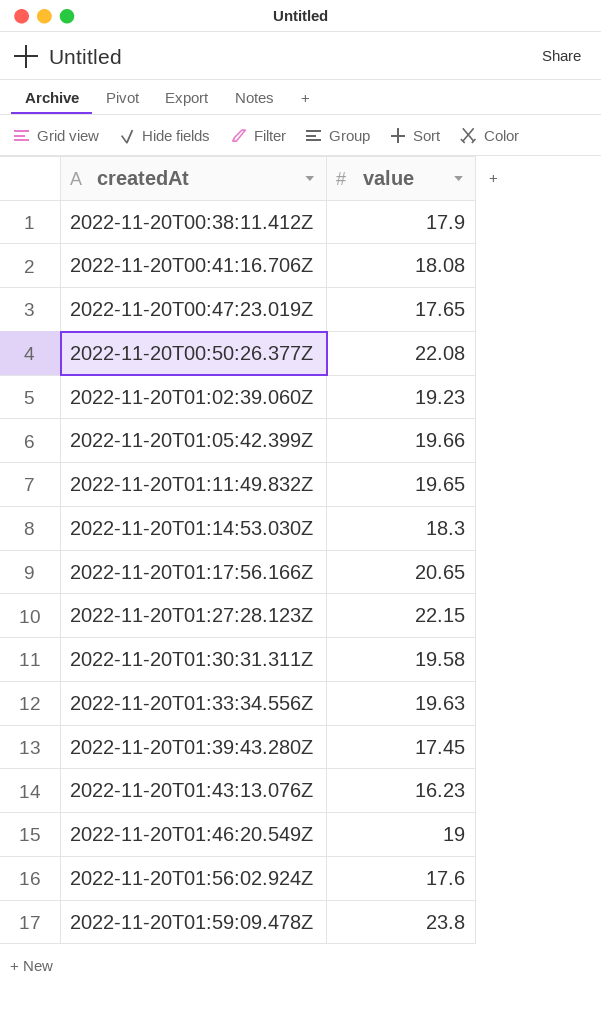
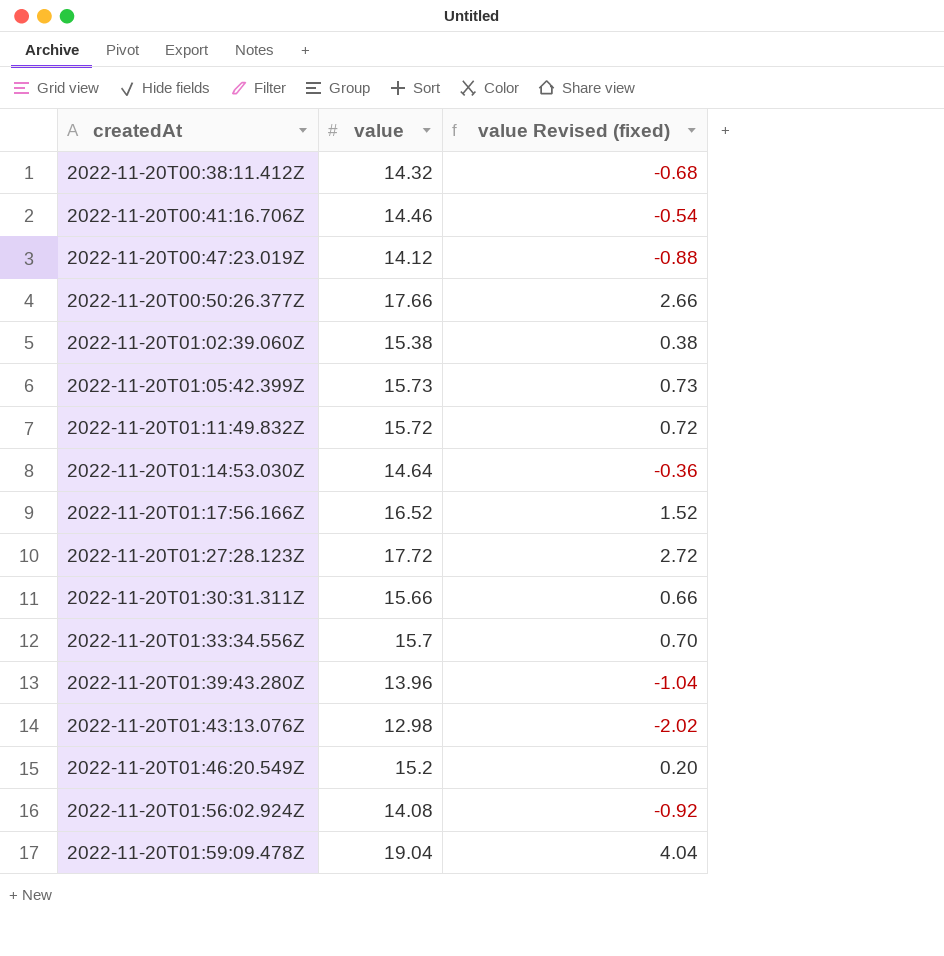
column value Revised (fixed) | formula: none -> [value] - 15
2022-11-20T00:38:11.412Z | value: 17.9 -> 14.32
2022-11-20T00:41:16.706Z | value: 18.08 -> 14.46
2022-11-20T00:47:23.019Z | value: 17.65 -> 14.12
2022-11-20T00:50:26.377Z | value: 22.08 -> 17.66
2022-11-20T01:02:39.060Z | value: 19.23 -> 15.38
2022-11-20T01:05:42.399Z | value: 19.66 -> 15.73
2022-11-20T01:11:49.832Z | value: 19.65 -> 15.72
2022-11-20T01:14:53.030Z | value: 18.3 -> 14.64
2022-11-20T01:17:56.166Z | value: 20.65 -> 16.52
2022-11-20T01:27:28.123Z | value: 22.15 -> 17.72
2022-11-20T01:30:31.311Z | value: 19.58 -> 15.66
2022-11-20T01:33:34.556Z | value: 19.63 -> 15.7
2022-11-20T01:39:43.280Z | value: 17.45 -> 13.96
2022-11-20T01:43:13.076Z | value: 16.23 -> 12.98
2022-11-20T01:46:20.549Z | value: 19 -> 15.2
2022-11-20T01:56:02.924Z | value: 17.6 -> 14.08
2022-11-20T01:59:09.478Z | value: 23.8 -> 19.04

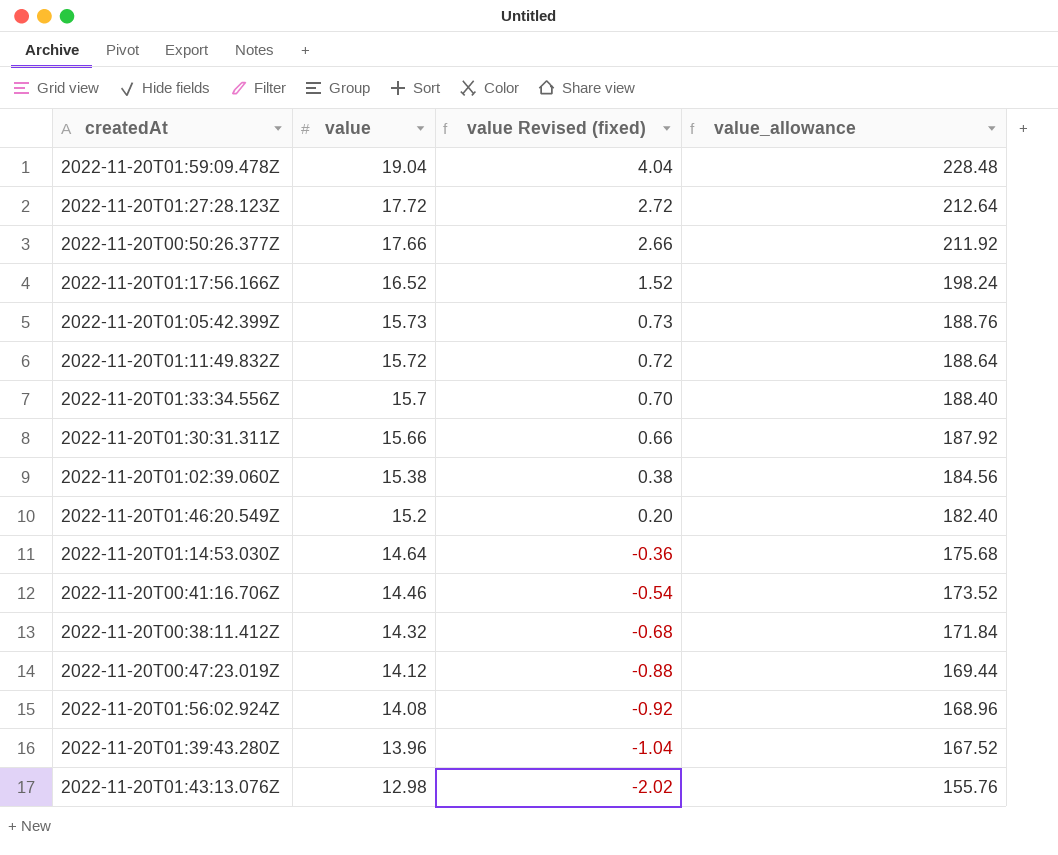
row order: createdAt ascending -> value descending
column value_allowance | formula: none -> [value] * 12

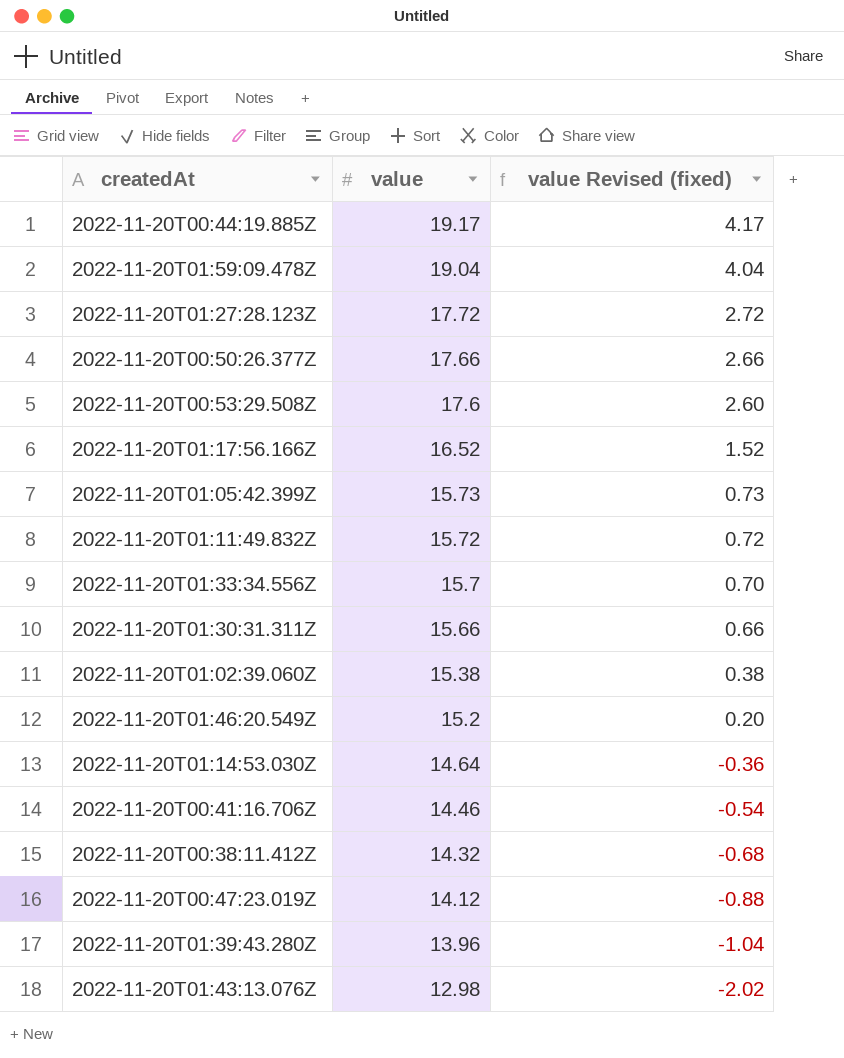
column value_allowance | formula: [value] * 12 -> none
row 2022-11-20T01:56:02.924Z: 14.08 | -0.92 | 168.96 -> none
row 2022-11-20T00:44:19.885Z: none -> 19.17 | 4.17
row 2022-11-20T00:53:29.508Z: none -> 17.6 | 2.60

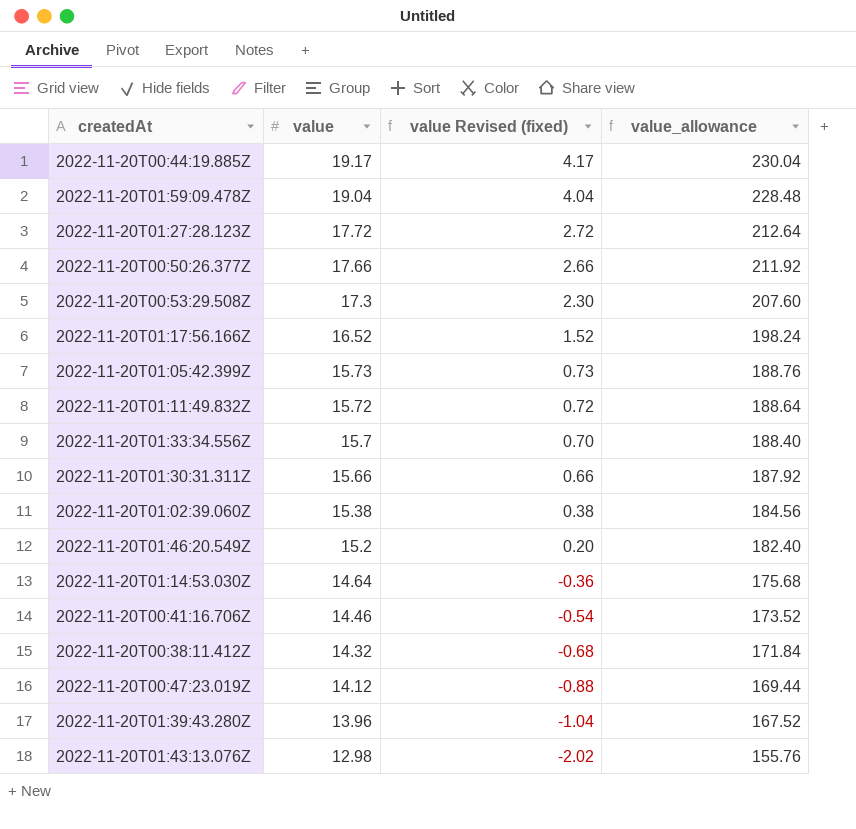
column value_allowance | formula: none -> [value] * 12
2022-11-20T00:53:29.508Z | value: 17.6 -> 17.3
2022-11-20T00:53:29.508Z | value Revised (fixed): 2.60 -> 2.30

